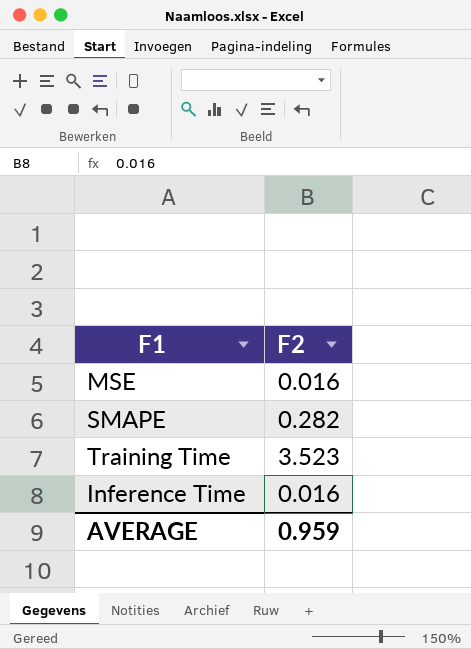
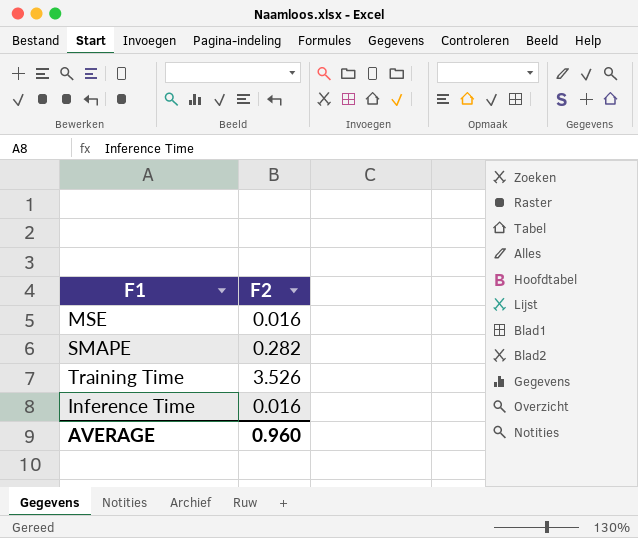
Training Time | F2: 3.523 -> 3.526
AVERAGE | F2: 0.959 -> 0.960

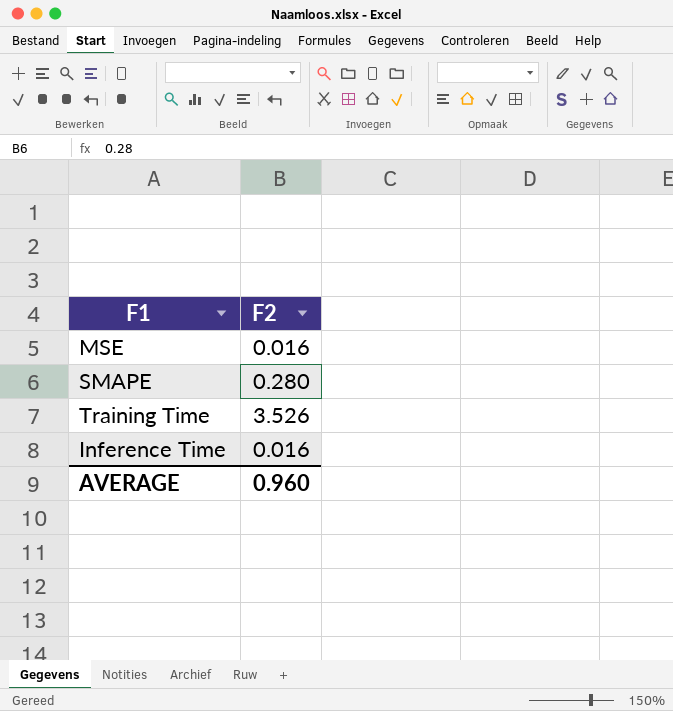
SMAPE | F2: 0.282 -> 0.280

